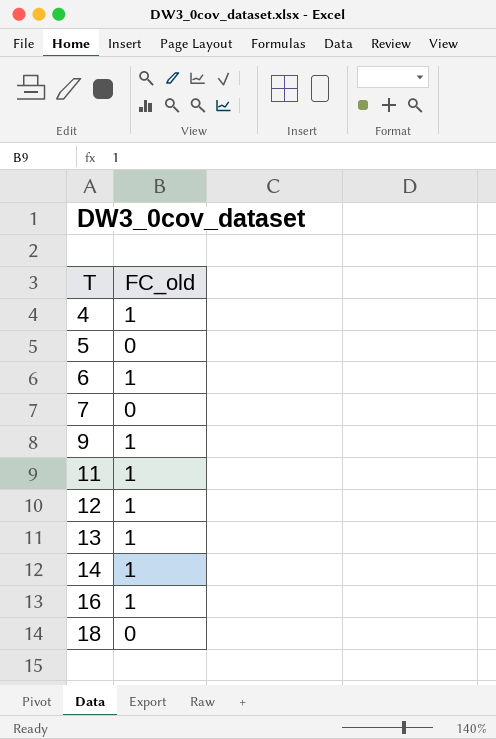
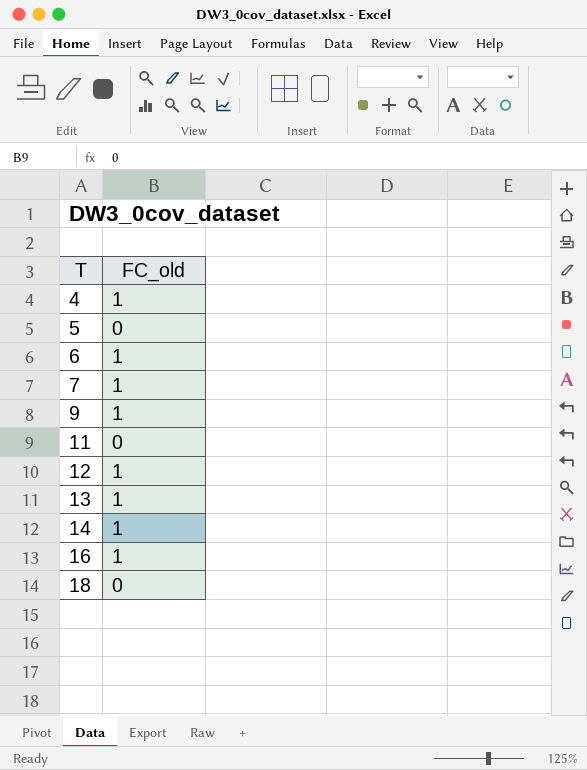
7 | FC_old: 0 -> 1
11 | FC_old: 1 -> 0

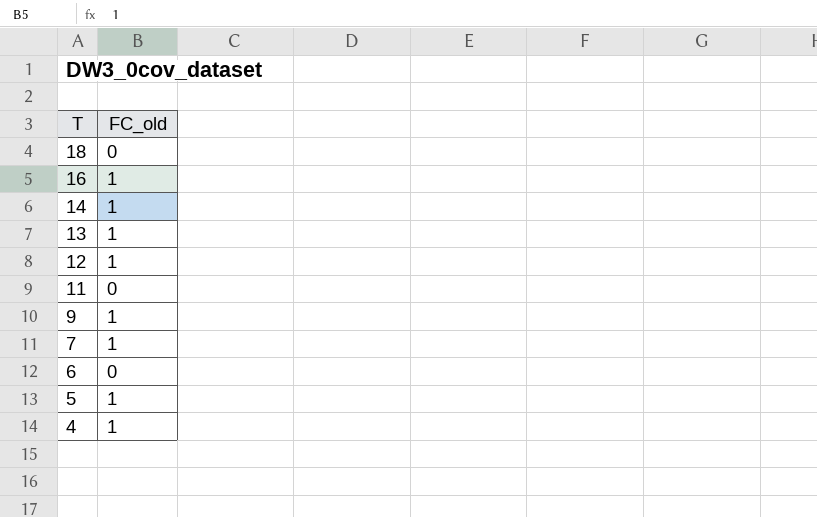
row order: T ascending -> T descending
6 | FC_old: 1 -> 0
5 | FC_old: 0 -> 1

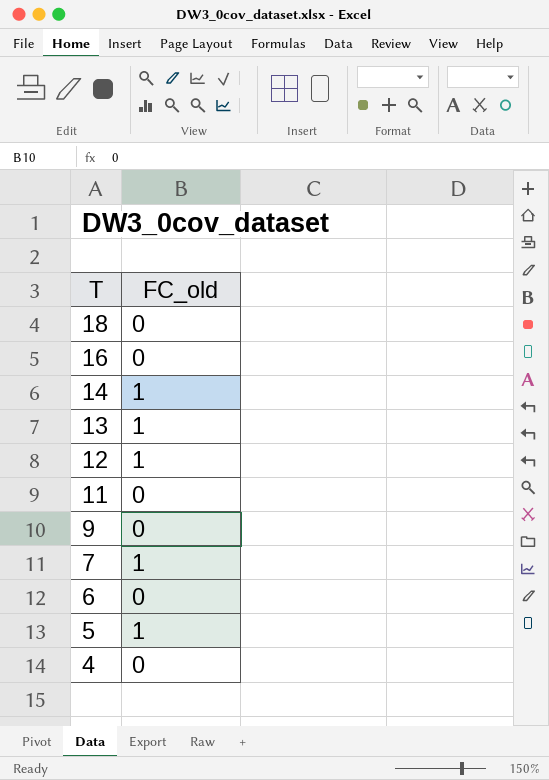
16 | FC_old: 1 -> 0
9 | FC_old: 1 -> 0
4 | FC_old: 1 -> 0

